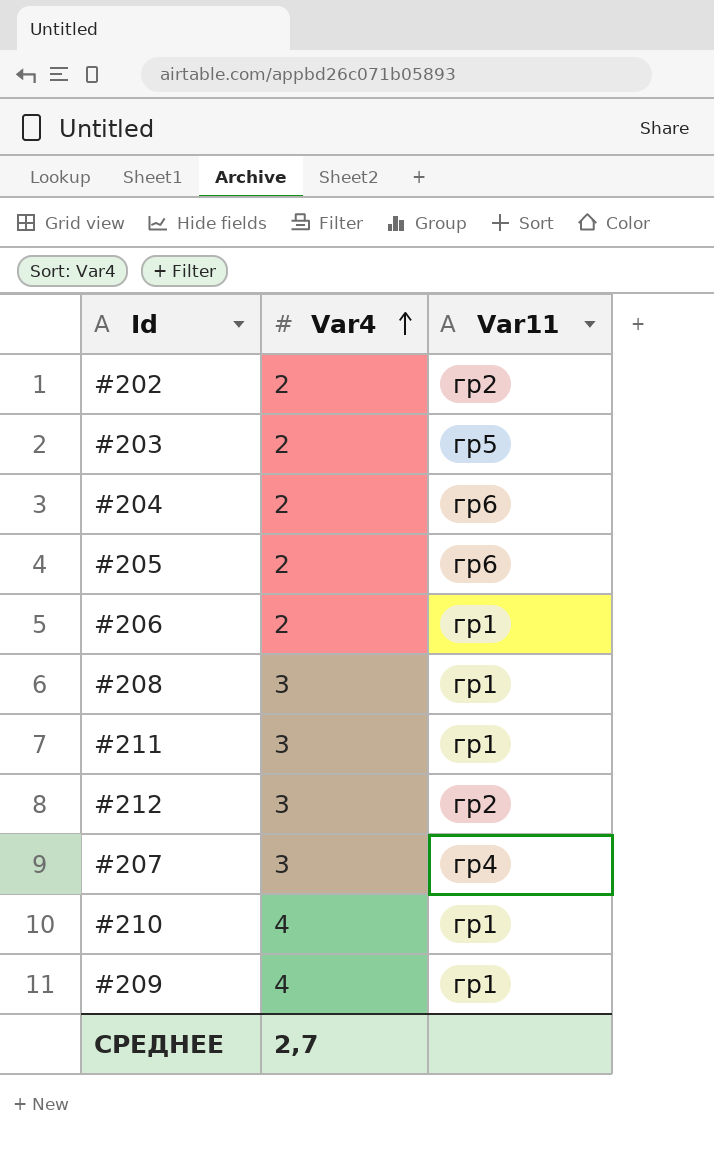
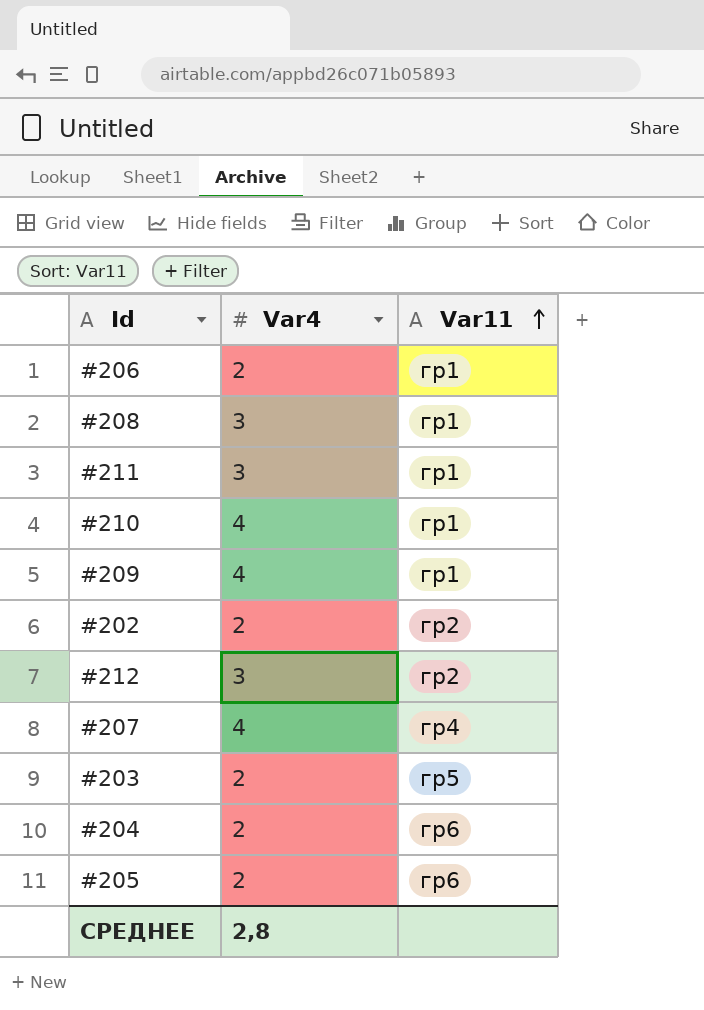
row order: Var4 ascending -> Var11 ascending
#207 | Var4: 3 -> 4
СРЕДНЕЕ | Var4: 2,7 -> 2,8

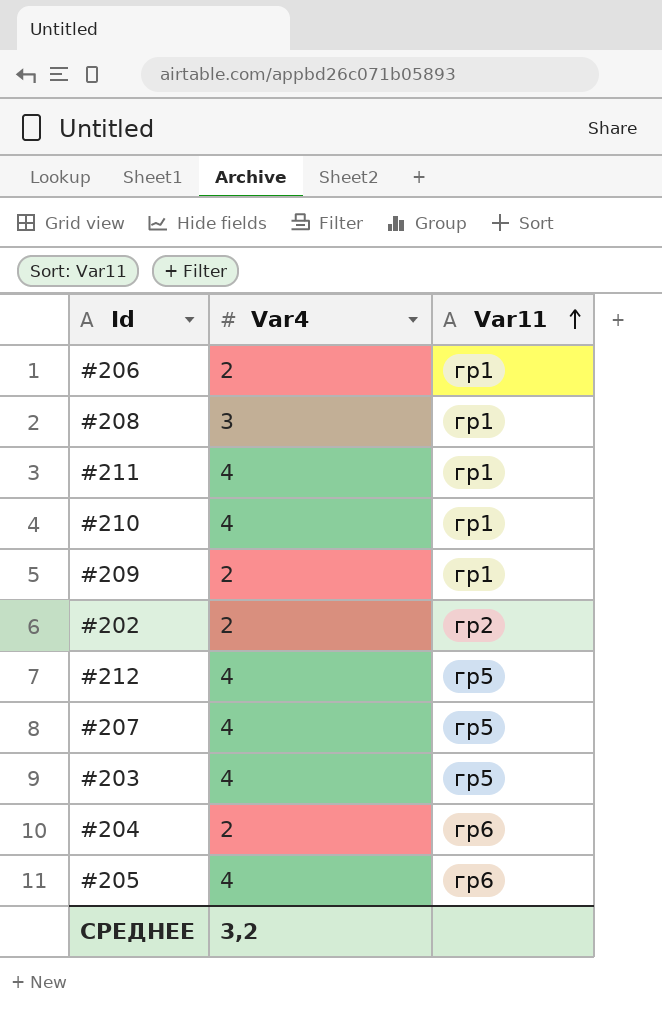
#211 | Var4: 3 -> 4
#209 | Var4: 4 -> 2
#212 | Var4: 3 -> 4
#212 | Var11: гр2 -> гр5
#207 | Var11: гр4 -> гр5
#203 | Var4: 2 -> 4
#205 | Var4: 2 -> 4
СРЕДНЕЕ | Var4: 2,8 -> 3,2

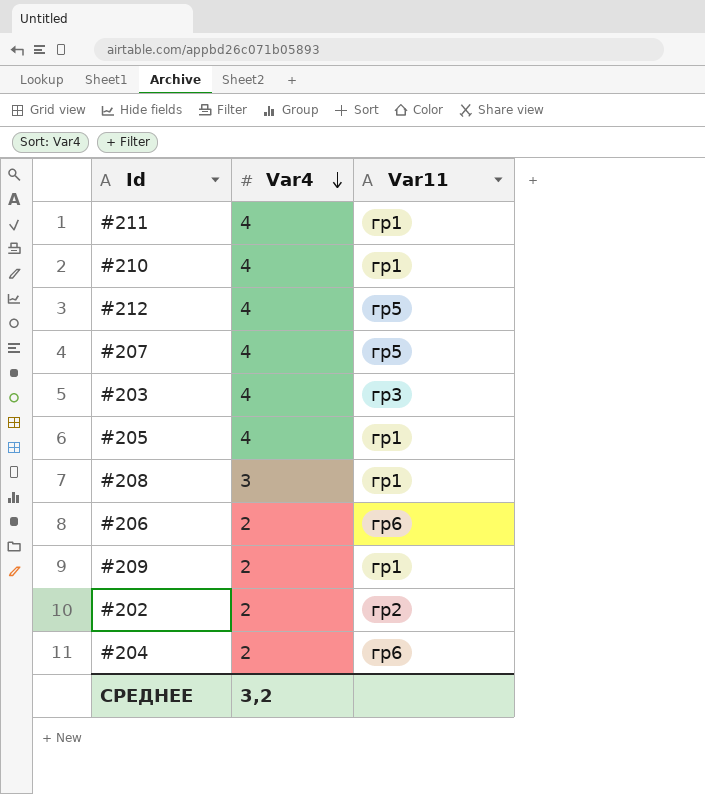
row order: Var11 ascending -> Var4 descending
#203 | Var11: гр5 -> гр3
#205 | Var11: гр6 -> гр1
#206 | Var11: гр1 -> гр6

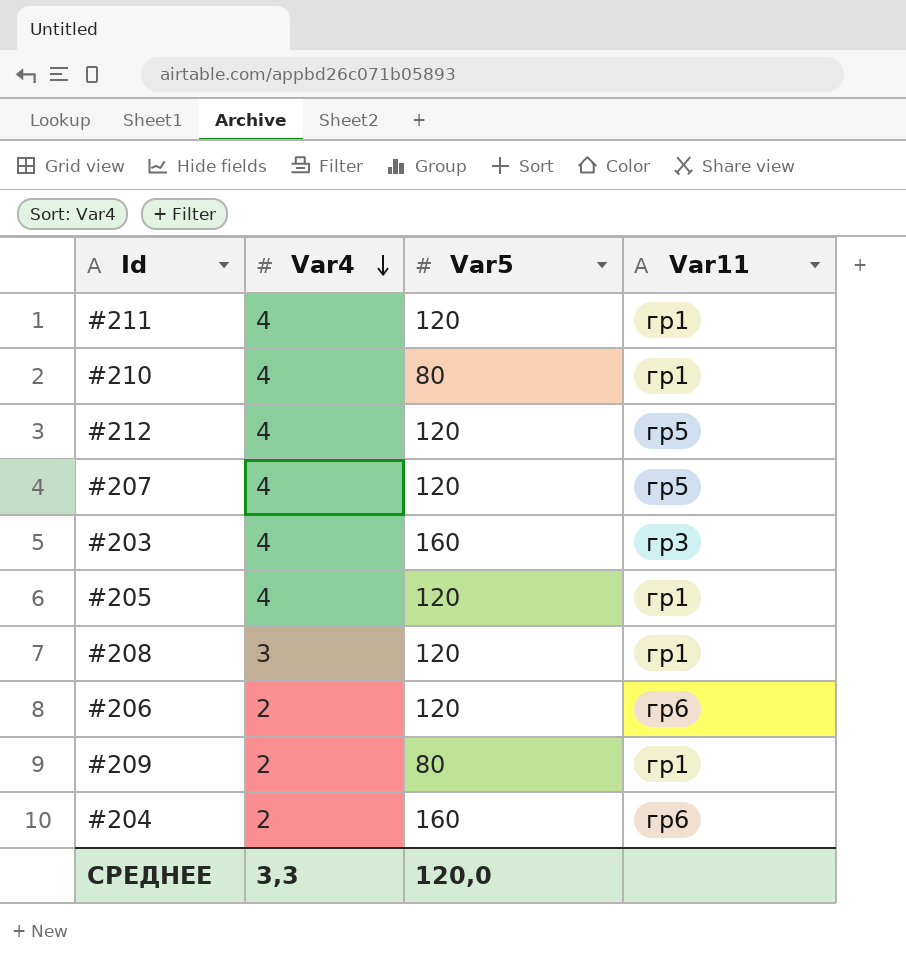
column Var5 | position: none -> 3
row #202: 2 | гр2 -> none
СРЕДНЕЕ | Var4: 3,2 -> 3,3

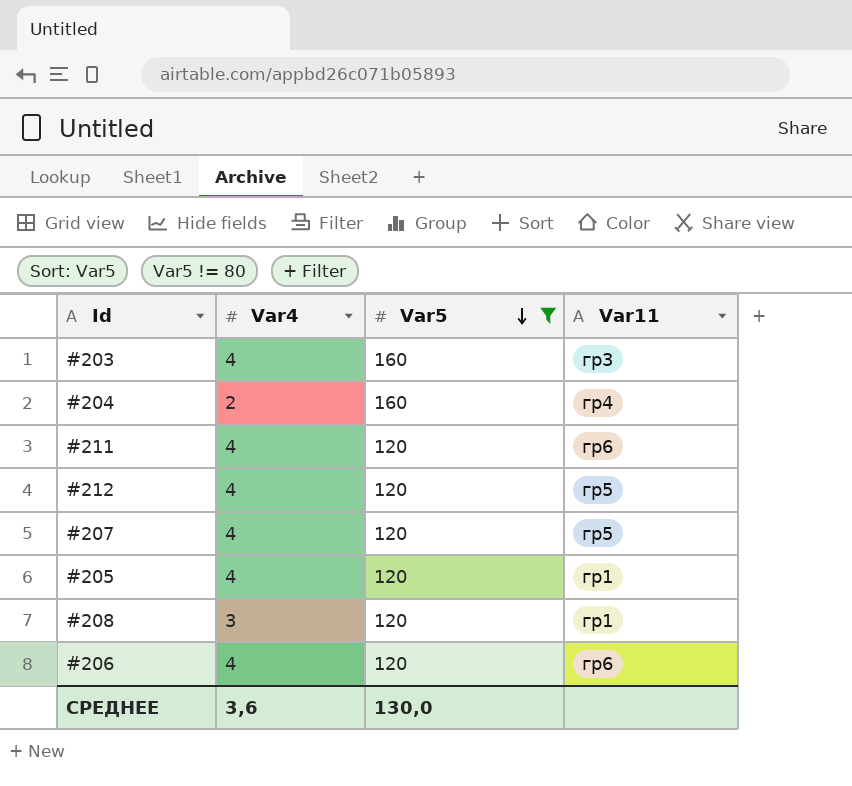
filter: none -> Var5 != 80
row order: Var4 descending -> Var5 descending
#204 | Var11: гр6 -> гр4
#211 | Var11: гр1 -> гр6
#206 | Var4: 2 -> 4
СРЕДНЕЕ | Var4: 3,3 -> 3,6
СРЕДНЕЕ | Var5: 120,0 -> 130,0

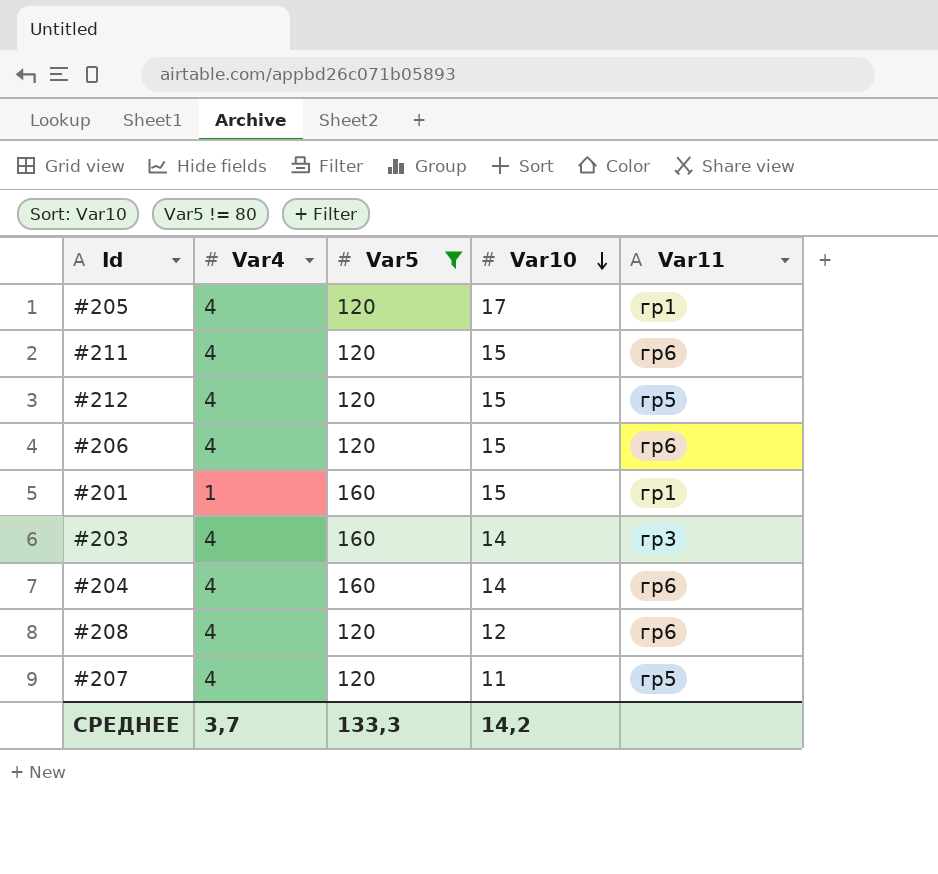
row order: Var5 descending -> Var10 descending
column Var10 | position: none -> 4
row #201: none -> 1 | 160 | 15 | гр1
#204 | Var4: 2 -> 4
#204 | Var11: гр4 -> гр6
#208 | Var4: 3 -> 4
#208 | Var11: гр1 -> гр6
СРЕДНЕЕ | Var4: 3,6 -> 3,7
СРЕДНЕЕ | Var5: 130,0 -> 133,3

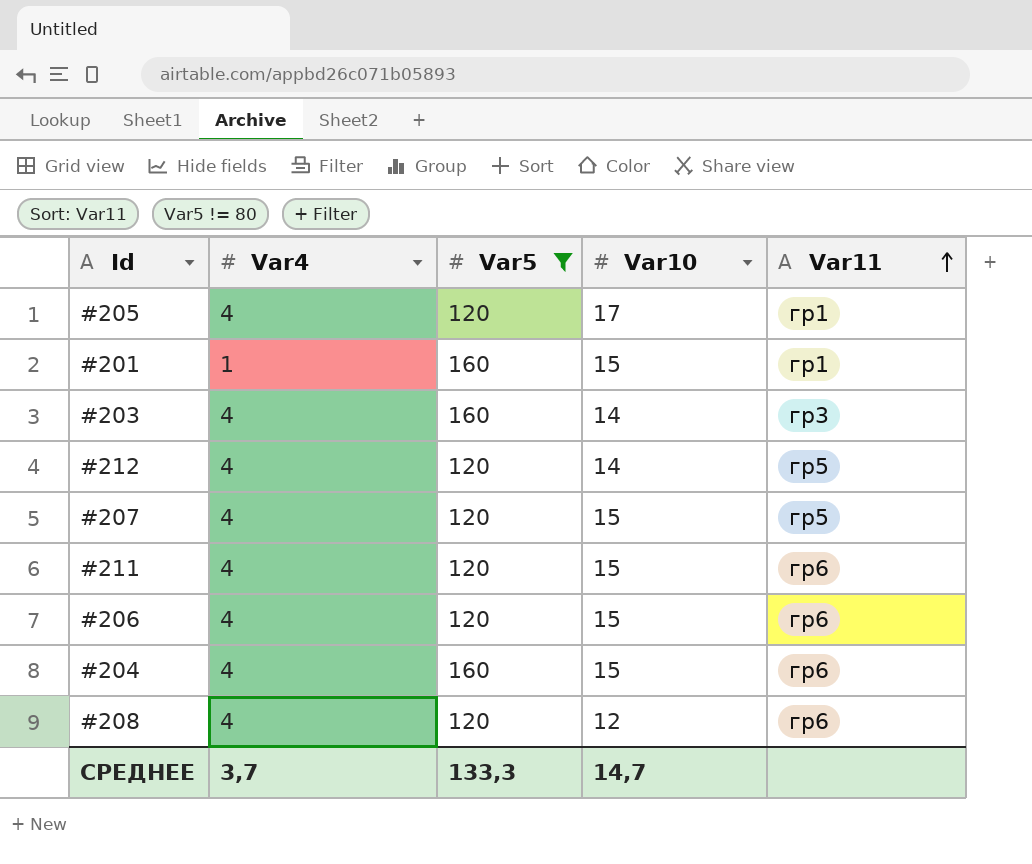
row order: Var10 descending -> Var11 ascending
#212 | Var10: 15 -> 14
#207 | Var10: 11 -> 15
#204 | Var10: 14 -> 15
СРЕДНЕЕ | Var10: 14,2 -> 14,7

